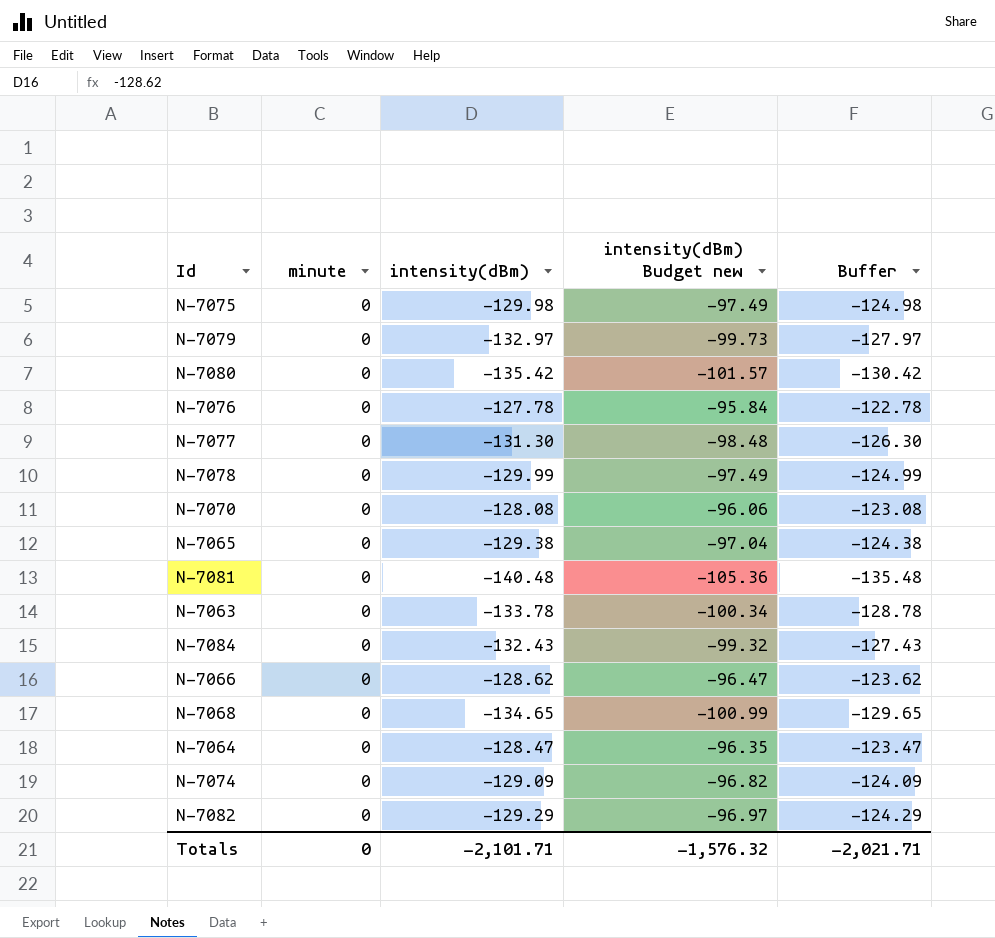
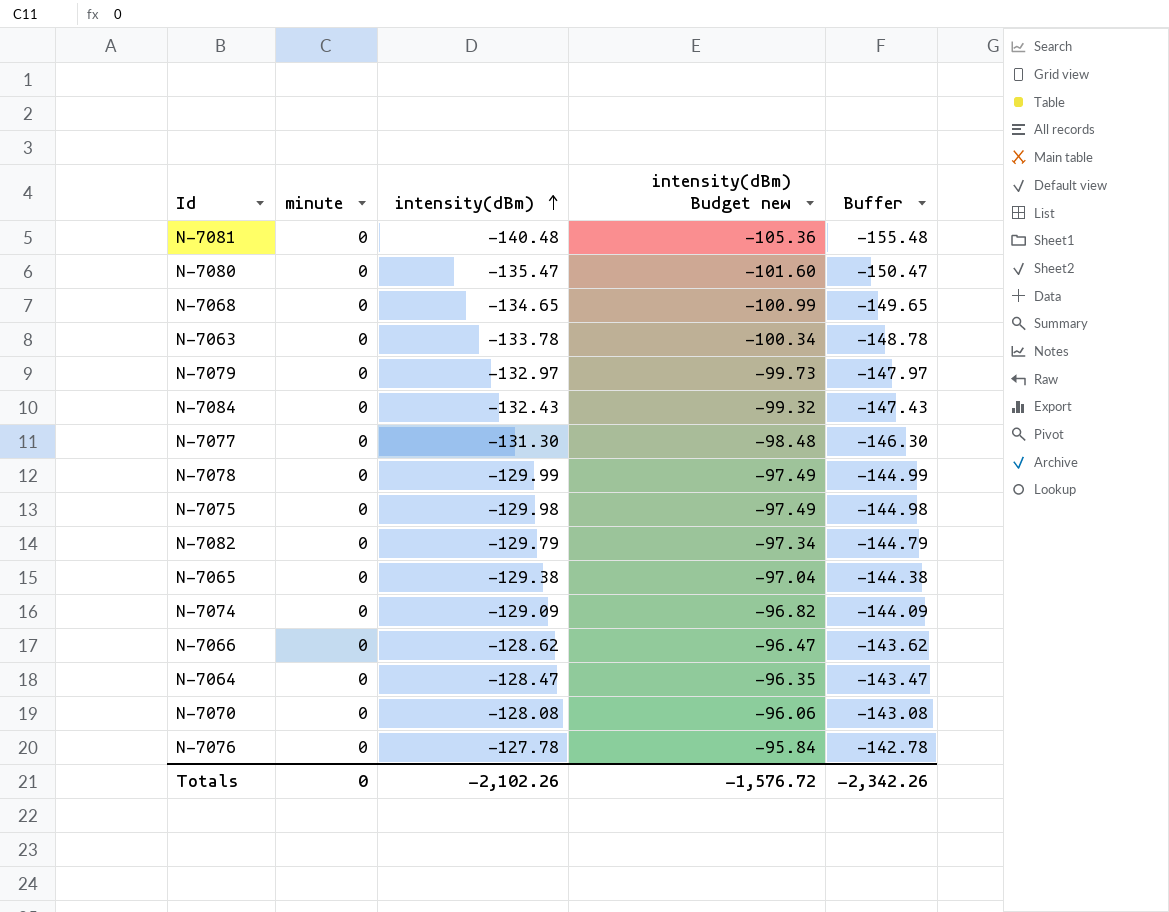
row order: none -> intensity(dBm) ascending
column Buffer | formula: [intensity(dBm)] + 5 -> [intensity(dBm)] - 15
N-7080 | intensity(dBm): -135.42 -> -135.47
N-7080 | intensity(dBm) Budget new: -101.57 -> -101.60
N-7082 | intensity(dBm): -129.29 -> -129.79
N-7082 | intensity(dBm) Budget new: -96.97 -> -97.34
Totals | intensity(dBm): -2,101.71 -> -2,102.26
Totals | intensity(dBm) Budget new: -1,576.32 -> -1,576.72
Totals | Buffer: -2,021.71 -> -2,342.26

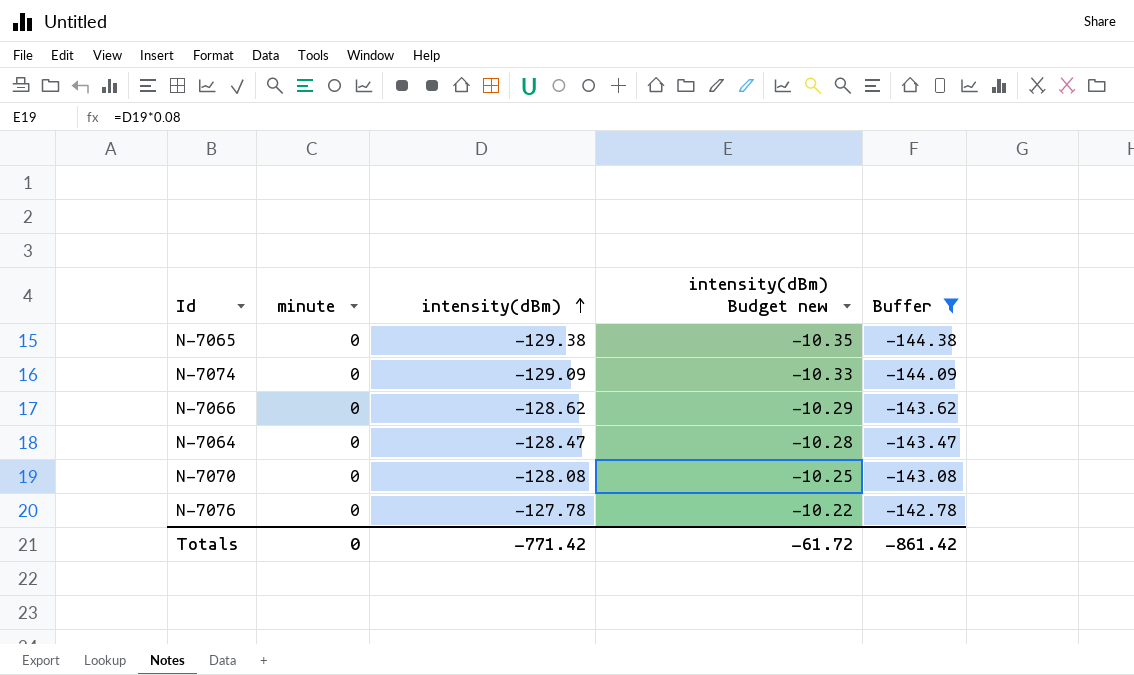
filter: none -> Buffer >= -144.38
column intensity(dBm) Budget new | formula: [intensity(dBm)] * 0.75 -> [intensity(dBm)] * 0.08
Totals | intensity(dBm): -2,102.26 -> -771.42
Totals | intensity(dBm) Budget new: -1,576.72 -> -61.72
Totals | Buffer: -2,342.26 -> -861.42

